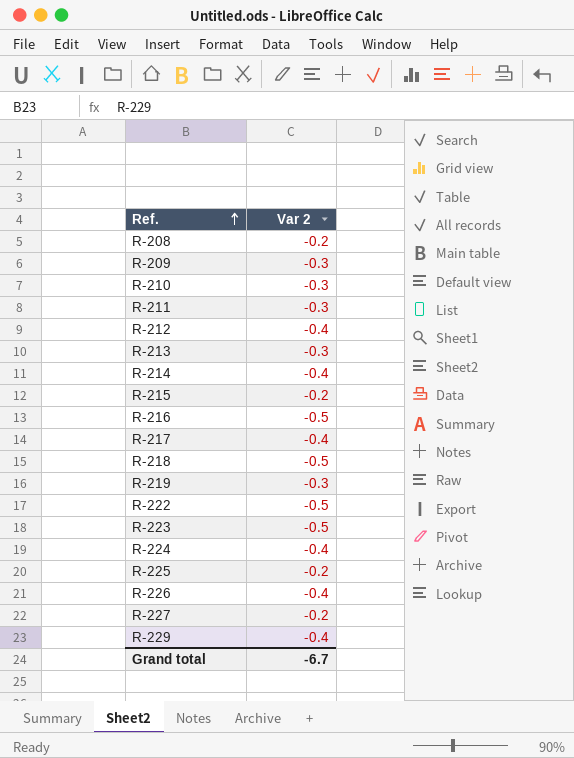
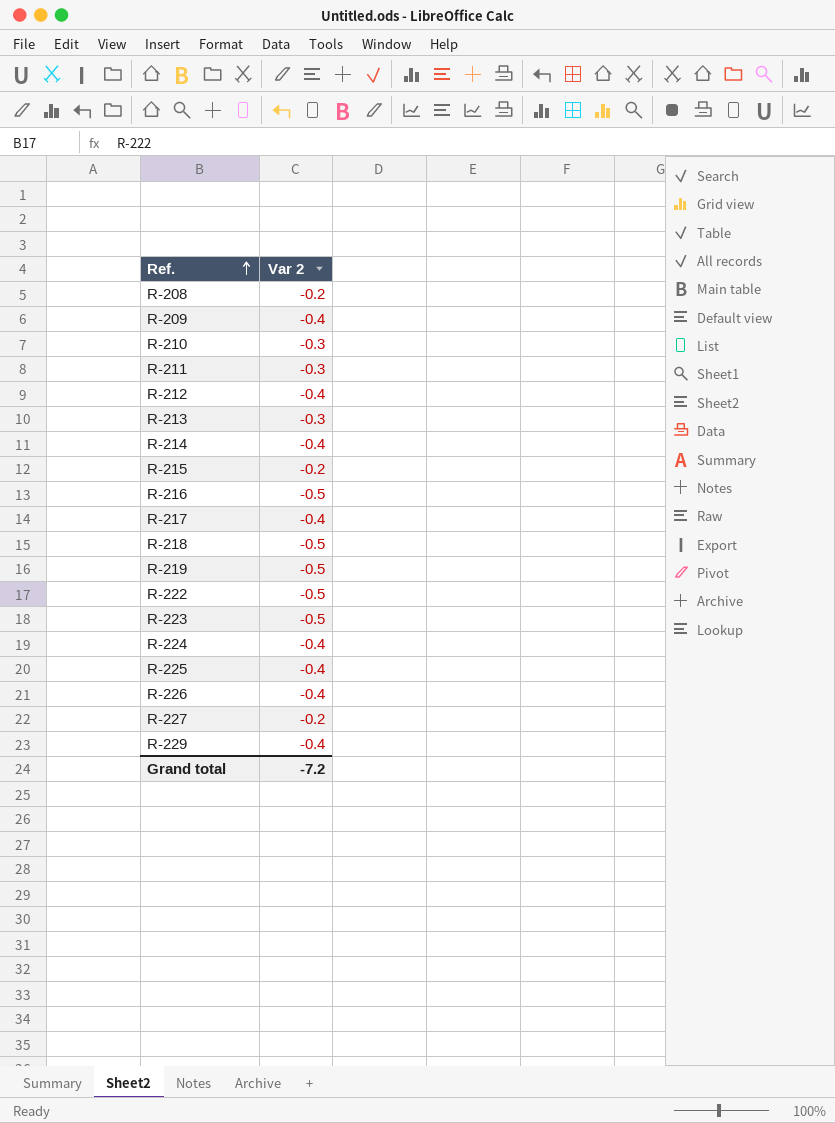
R-209 | Var 2: -0.3 -> -0.4
R-219 | Var 2: -0.3 -> -0.5
R-225 | Var 2: -0.2 -> -0.4
Grand total | Var 2: -6.7 -> -7.2

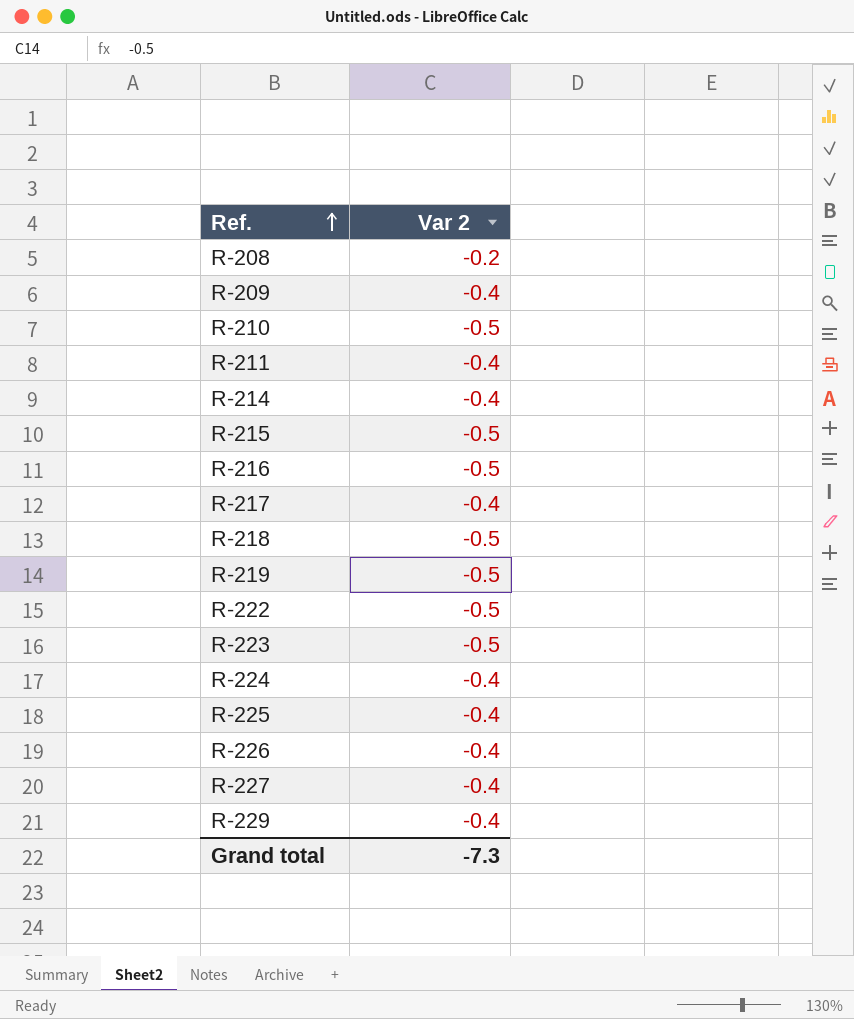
row R-212: -0.4 -> none
row R-213: -0.3 -> none
R-210 | Var 2: -0.3 -> -0.5
R-211 | Var 2: -0.3 -> -0.4
R-215 | Var 2: -0.2 -> -0.5
R-227 | Var 2: -0.2 -> -0.4
Grand total | Var 2: -7.2 -> -7.3

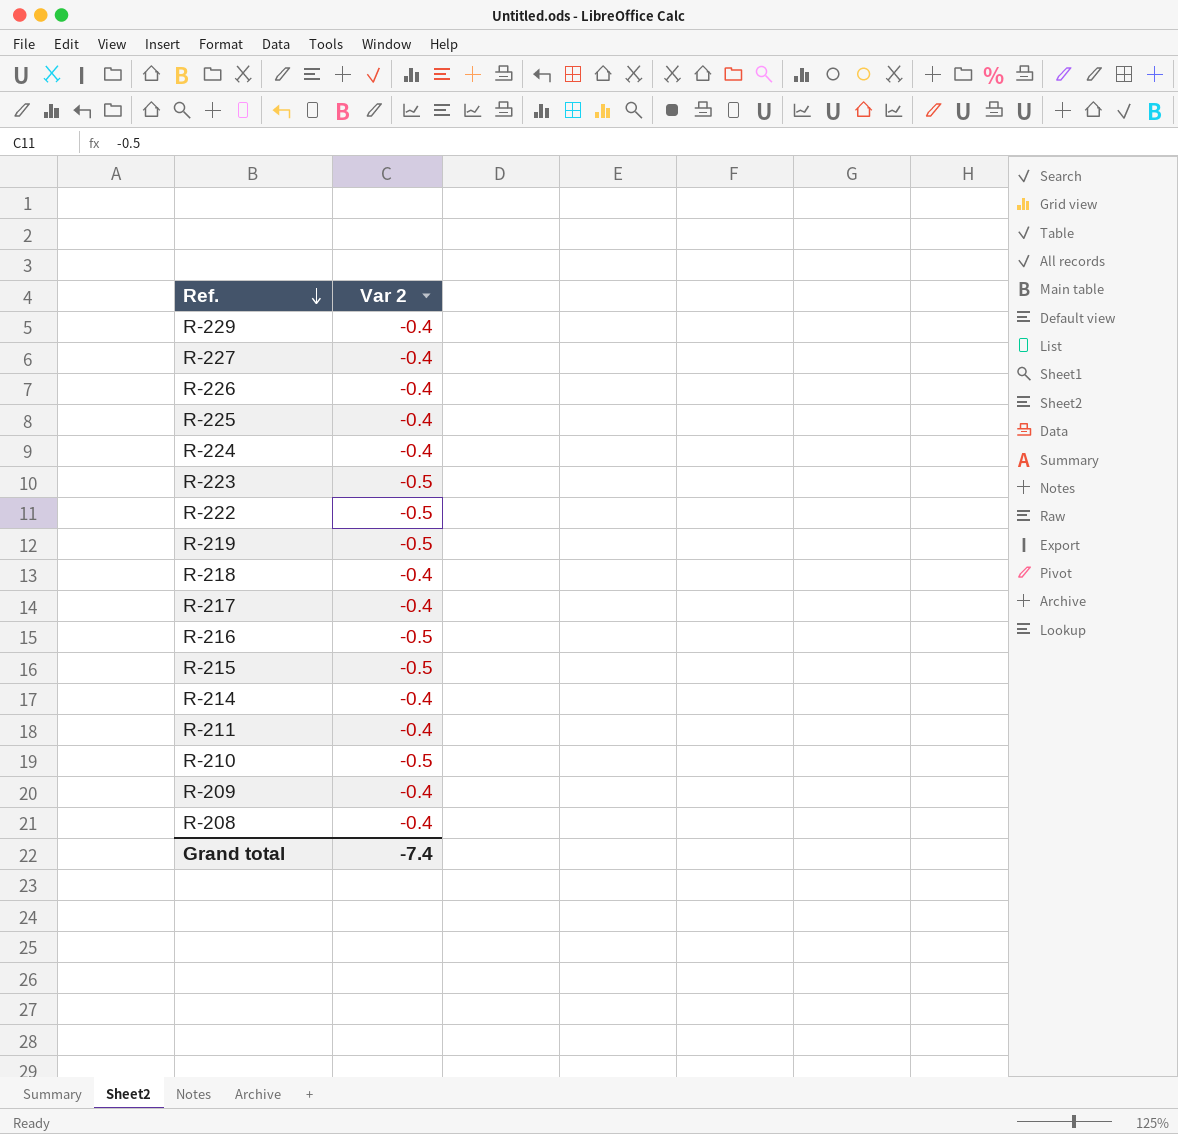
row order: Ref. ascending -> Ref. descending
R-218 | Var 2: -0.5 -> -0.4
R-208 | Var 2: -0.2 -> -0.4
Grand total | Var 2: -7.3 -> -7.4

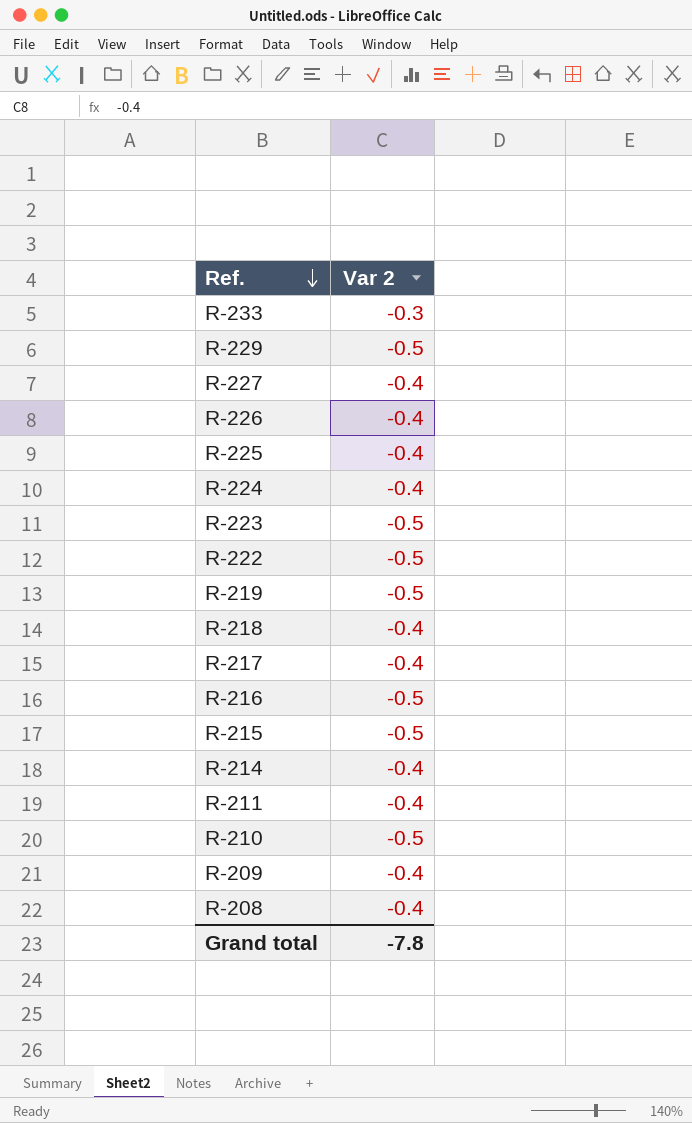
row R-233: none -> -0.3
R-229 | Var 2: -0.4 -> -0.5
Grand total | Var 2: -7.4 -> -7.8

